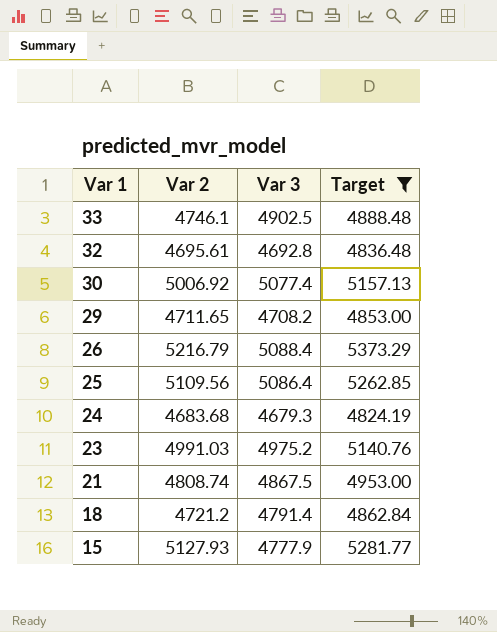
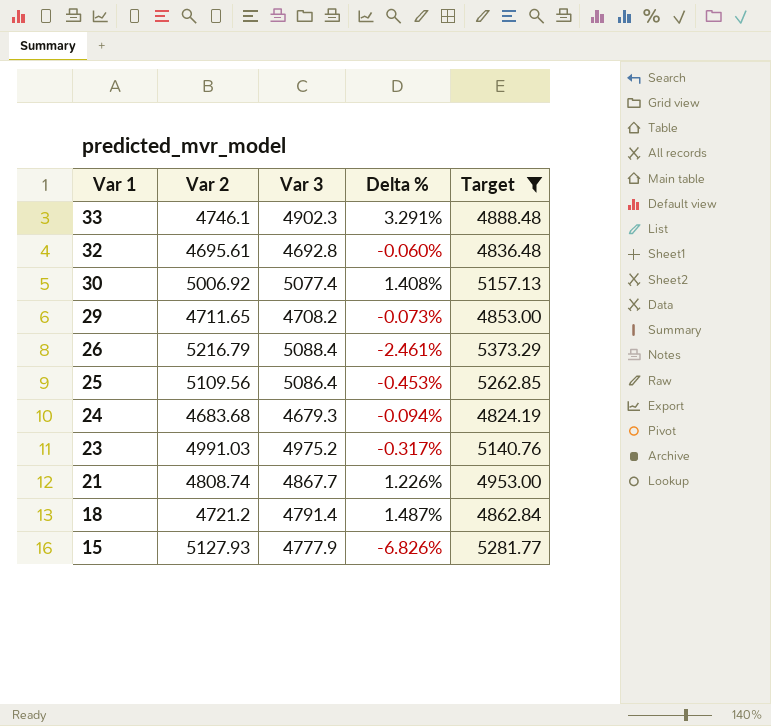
column Delta % | formula: none -> ([Var 3] - [Var 2]) / [Var 2]
33 | Var 3: 4902.5 -> 4902.3
21 | Var 3: 4867.5 -> 4867.7

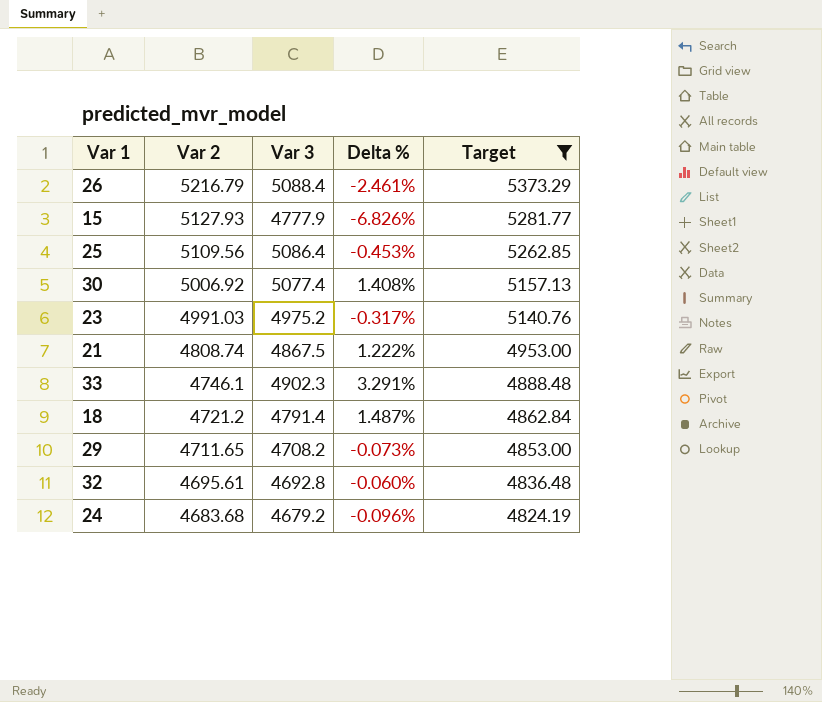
row order: Var 1 descending -> Var 2 descending
21 | Var 3: 4867.7 -> 4867.5
21 | Delta %: 1.226% -> 1.222%
24 | Var 3: 4679.3 -> 4679.2
24 | Delta %: -0.094% -> -0.096%

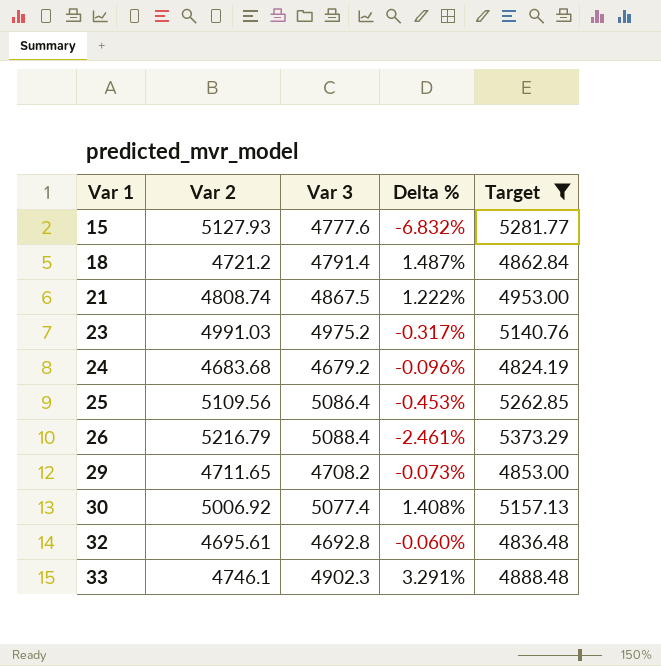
row order: Var 2 descending -> Var 1 ascending
15 | Var 3: 4777.9 -> 4777.6
15 | Delta %: -6.826% -> -6.832%

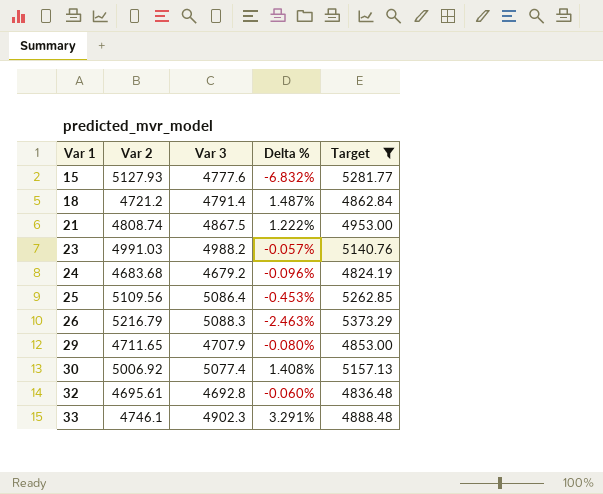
23 | Var 3: 4975.2 -> 4988.2
23 | Delta %: -0.317% -> -0.057%
26 | Var 3: 5088.4 -> 5088.3
26 | Delta %: -2.461% -> -2.463%
29 | Var 3: 4708.2 -> 4707.9
29 | Delta %: -0.073% -> -0.080%

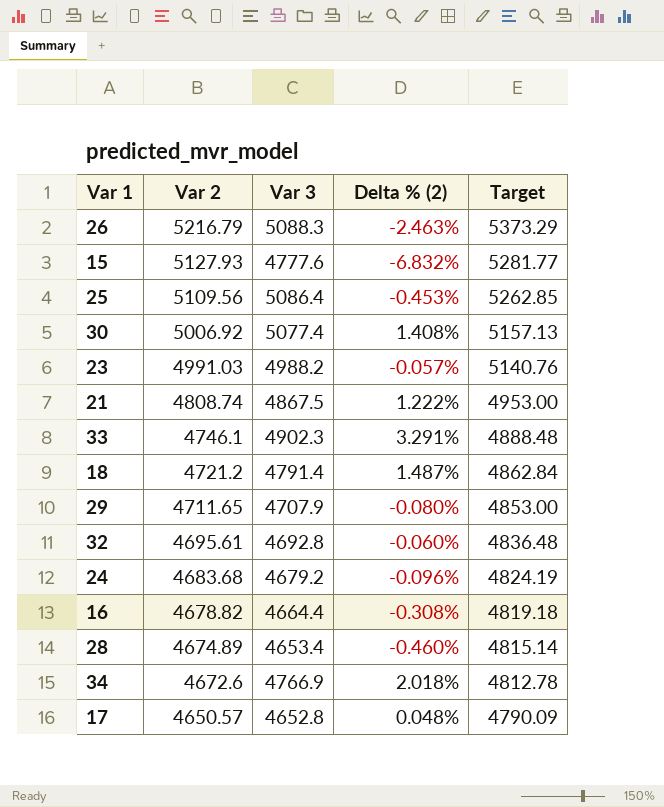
filter: Target >= 4824.19 -> none
row order: Var 1 ascending -> Var 2 descending
column name: Delta % -> Delta % (2)

